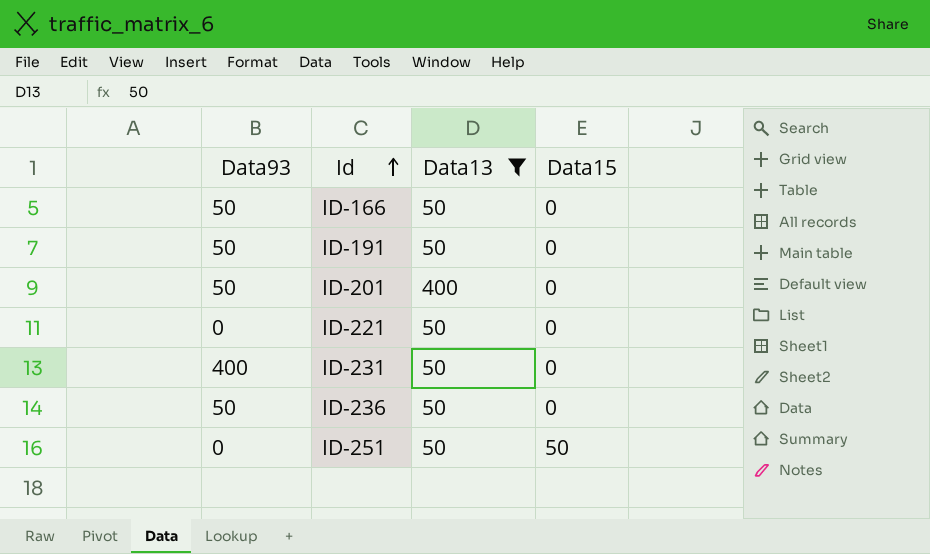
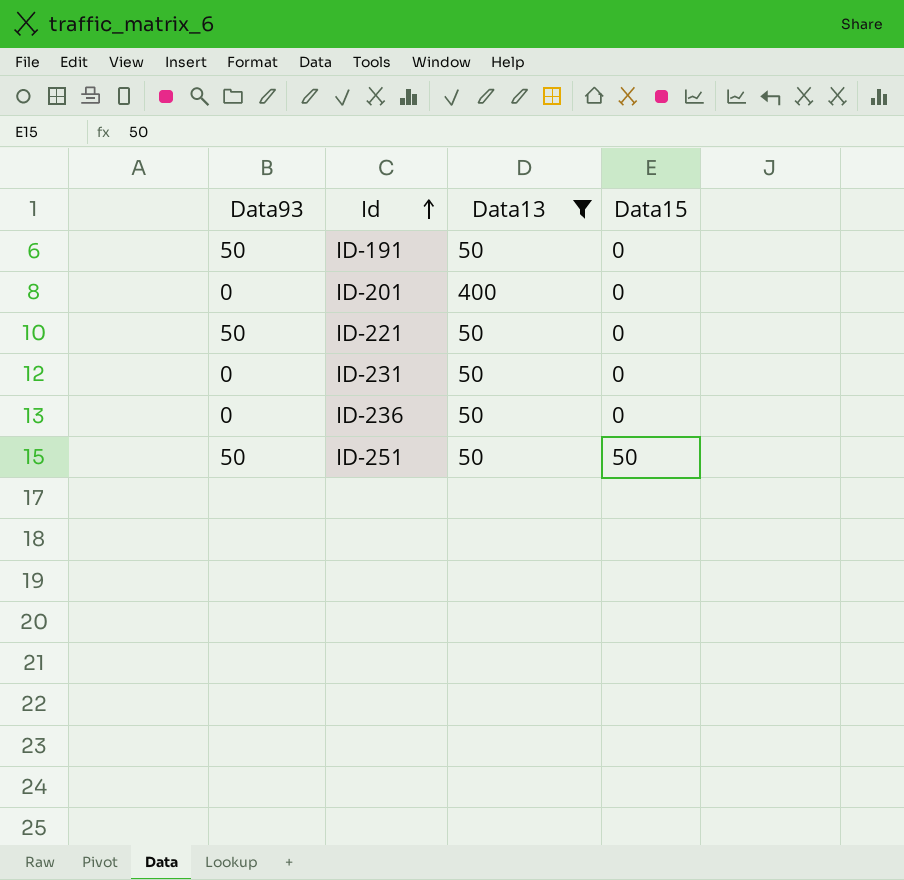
row ID-166: 50 | 50 | 0 -> none
ID-201 | Data93: 50 -> 0
ID-221 | Data93: 0 -> 50
ID-231 | Data93: 400 -> 0
ID-236 | Data93: 50 -> 0
ID-251 | Data93: 0 -> 50

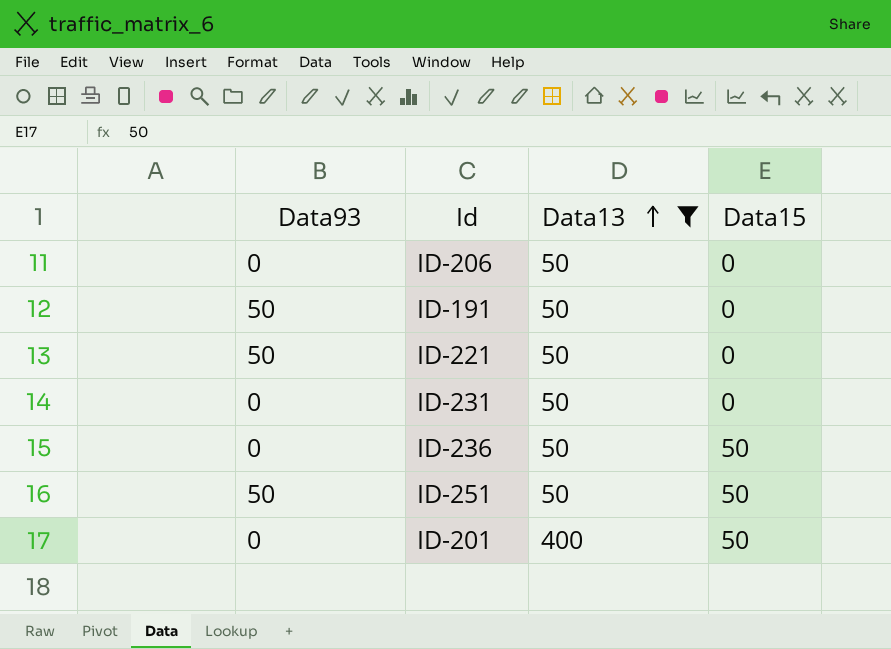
row order: Id ascending -> Data13 ascending
row ID-206: none -> 0 | 50 | 0
ID-236 | Data15: 0 -> 50
ID-201 | Data15: 0 -> 50

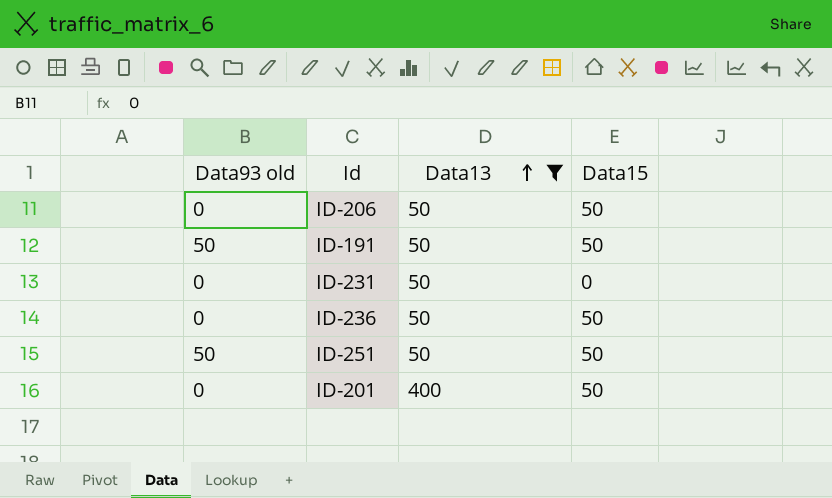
column name: Data93 -> Data93 old
row ID-221: 50 | 50 | 0 -> none
ID-206 | Data15: 0 -> 50
ID-191 | Data15: 0 -> 50

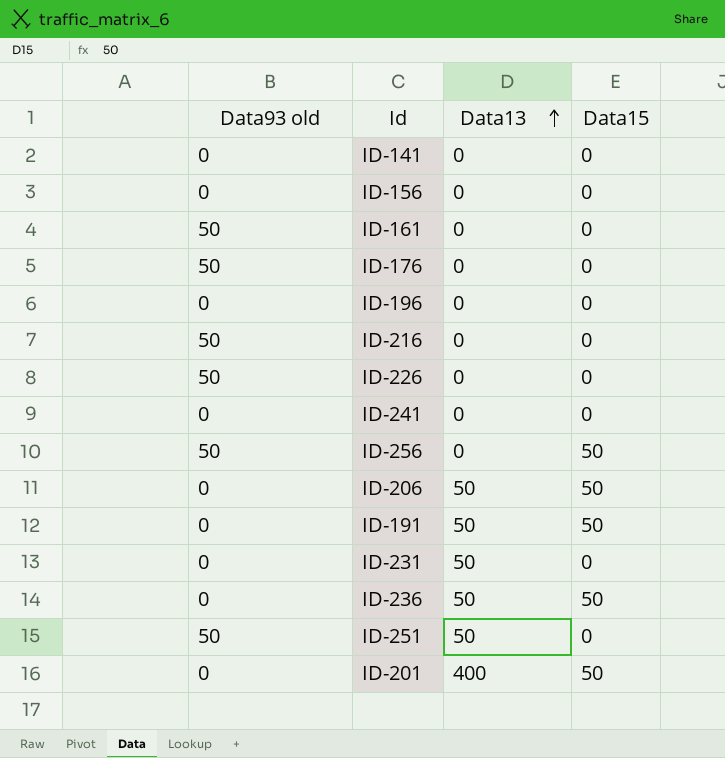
filter: Data13 != 0 -> none
ID-191 | Data93 old: 50 -> 0
ID-251 | Data15: 50 -> 0

